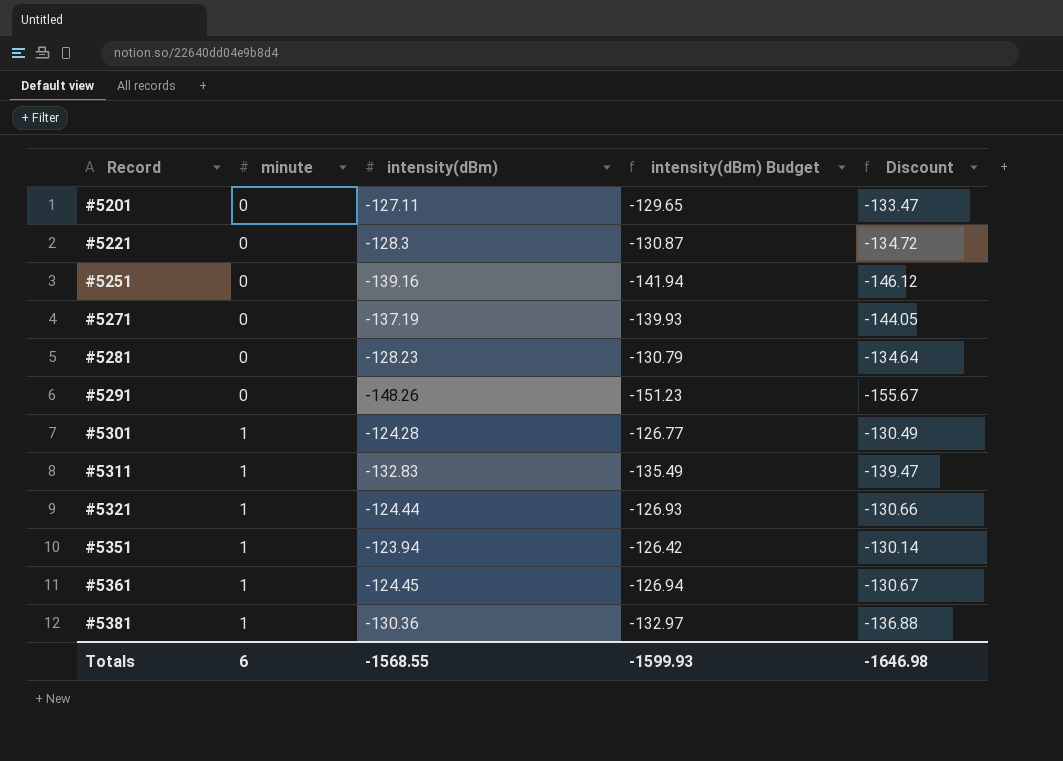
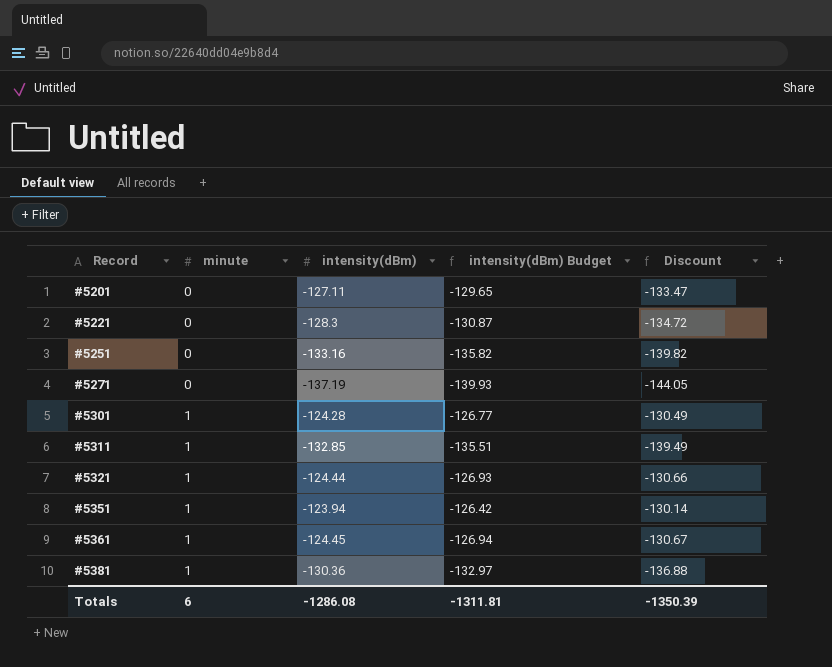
row #5281: 0 | -128.23 | -130.79 | -134.64 -> none
row #5291: 0 | -148.26 | -151.23 | -155.67 -> none
#5251 | intensity(dBm): -139.16 -> -133.16
#5251 | intensity(dBm) Budget: -141.94 -> -135.82
#5251 | Discount: -146.12 -> -139.82
#5311 | intensity(dBm): -132.83 -> -132.85
#5311 | intensity(dBm) Budget: -135.49 -> -135.51
#5311 | Discount: -139.47 -> -139.49
Totals | intensity(dBm): -1568.55 -> -1286.08
Totals | intensity(dBm) Budget: -1599.93 -> -1311.81
Totals | Discount: -1646.98 -> -1350.39

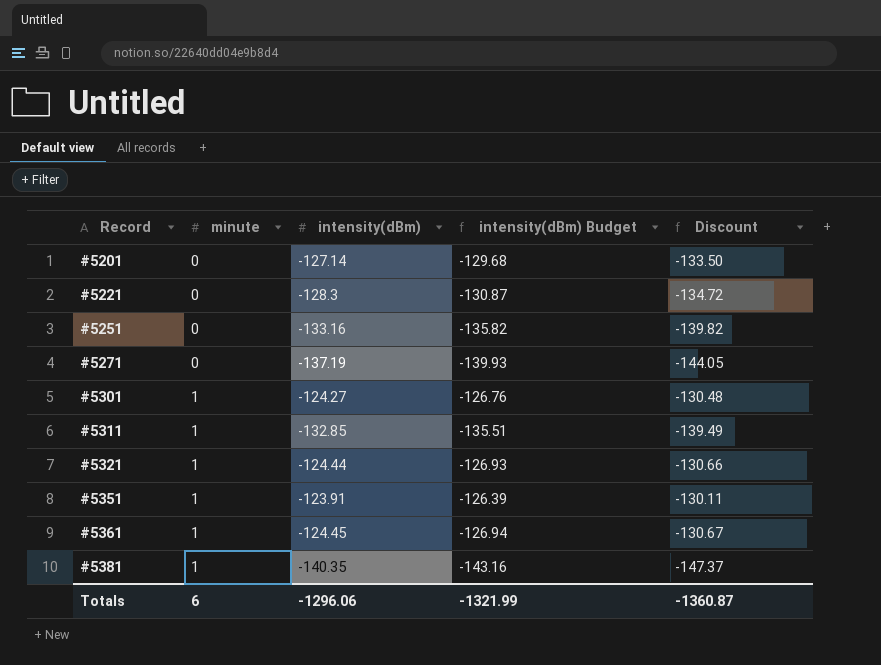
#5201 | intensity(dBm): -127.11 -> -127.14
#5201 | intensity(dBm) Budget: -129.65 -> -129.68
#5201 | Discount: -133.47 -> -133.50
#5301 | intensity(dBm): -124.28 -> -124.27
#5301 | intensity(dBm) Budget: -126.77 -> -126.76
#5301 | Discount: -130.49 -> -130.48
#5351 | intensity(dBm): -123.94 -> -123.91
#5351 | intensity(dBm) Budget: -126.42 -> -126.39
#5351 | Discount: -130.14 -> -130.11
#5381 | intensity(dBm): -130.36 -> -140.35
#5381 | intensity(dBm) Budget: -132.97 -> -143.16
#5381 | Discount: -136.88 -> -147.37
Totals | intensity(dBm): -1286.08 -> -1296.06
Totals | intensity(dBm) Budget: -1311.81 -> -1321.99
Totals | Discount: -1350.39 -> -1360.87

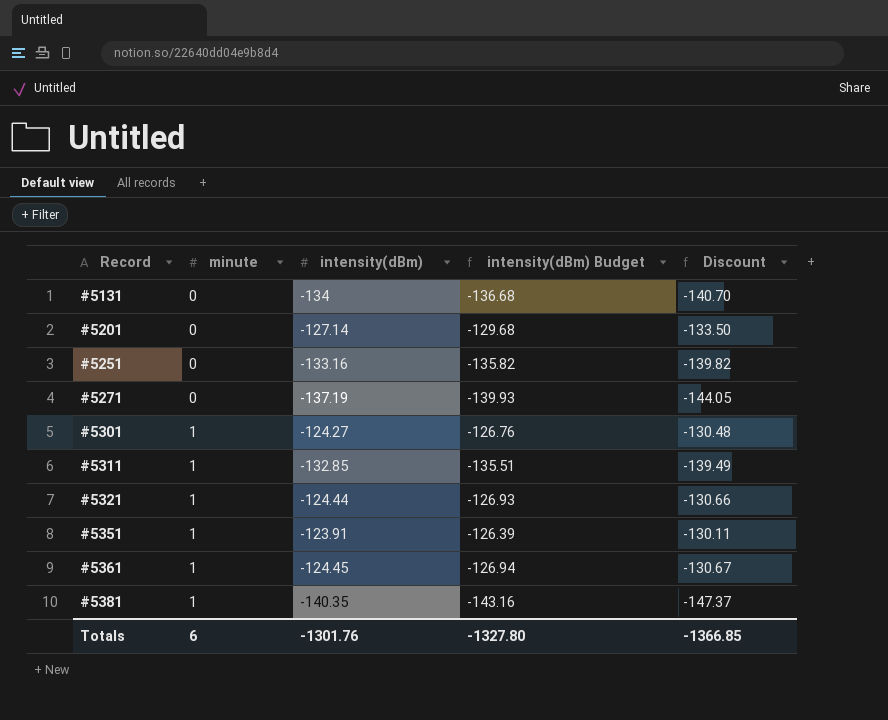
row #5221: 0 | -128.3 | -130.87 | -134.72 -> none
row #5131: none -> 0 | -134 | -136.68 | -140.70
Totals | intensity(dBm): -1296.06 -> -1301.76
Totals | intensity(dBm) Budget: -1321.99 -> -1327.80
Totals | Discount: -1360.87 -> -1366.85

